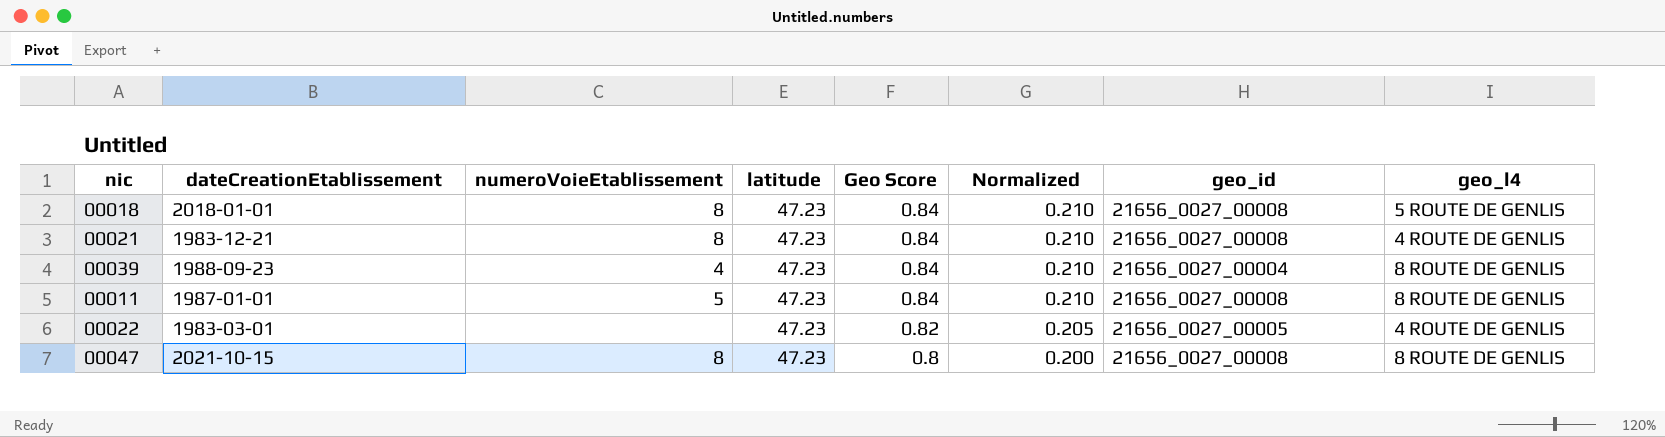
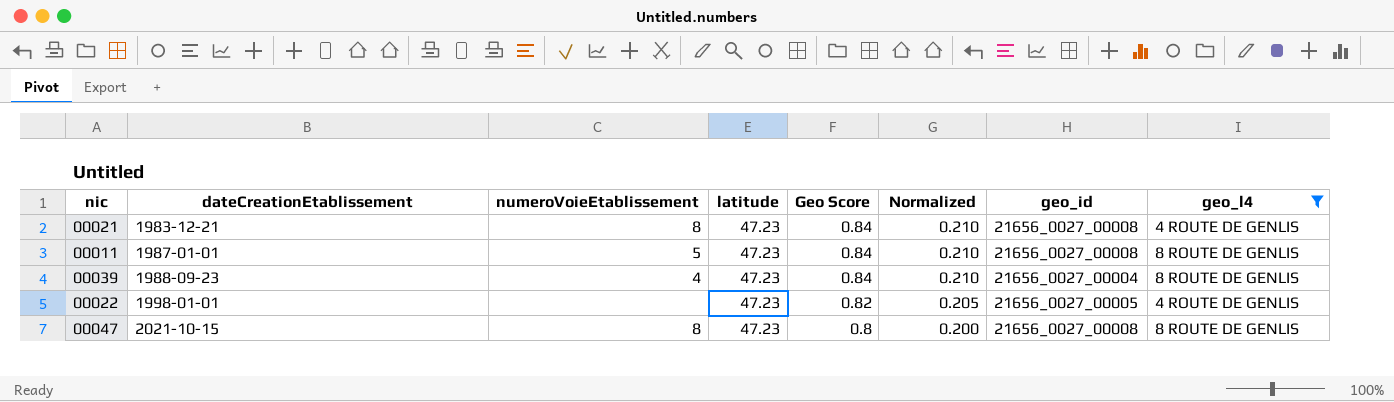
filter: none -> geo_l4 != 5 ROUTE DE GENLIS
row order: Geo Score descending -> dateCreationEtablissement ascending
00022 | dateCreationEtablissement: 1983-03-01 -> 1998-01-01

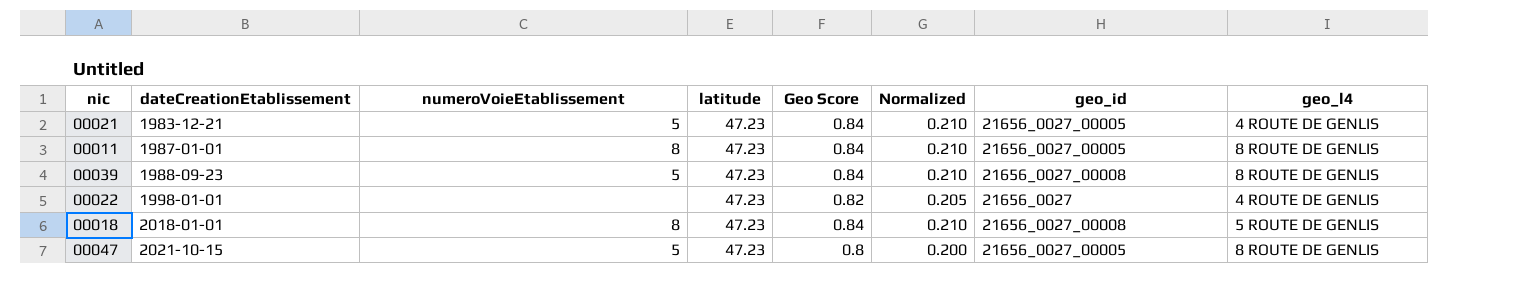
filter: geo_l4 != 5 ROUTE DE GENLIS -> none
00021 | numeroVoieEtablissement: 8 -> 5
00021 | geo_id: 21656_0027_00008 -> 21656_0027_00005
00011 | numeroVoieEtablissement: 5 -> 8
00011 | geo_id: 21656_0027_00008 -> 21656_0027_00005
00039 | numeroVoieEtablissement: 4 -> 5
00039 | geo_id: 21656_0027_00004 -> 21656_0027_00008
00022 | geo_id: 21656_0027_00005 -> 21656_0027
00047 | numeroVoieEtablissement: 8 -> 5
00047 | geo_id: 21656_0027_00008 -> 21656_0027_00005

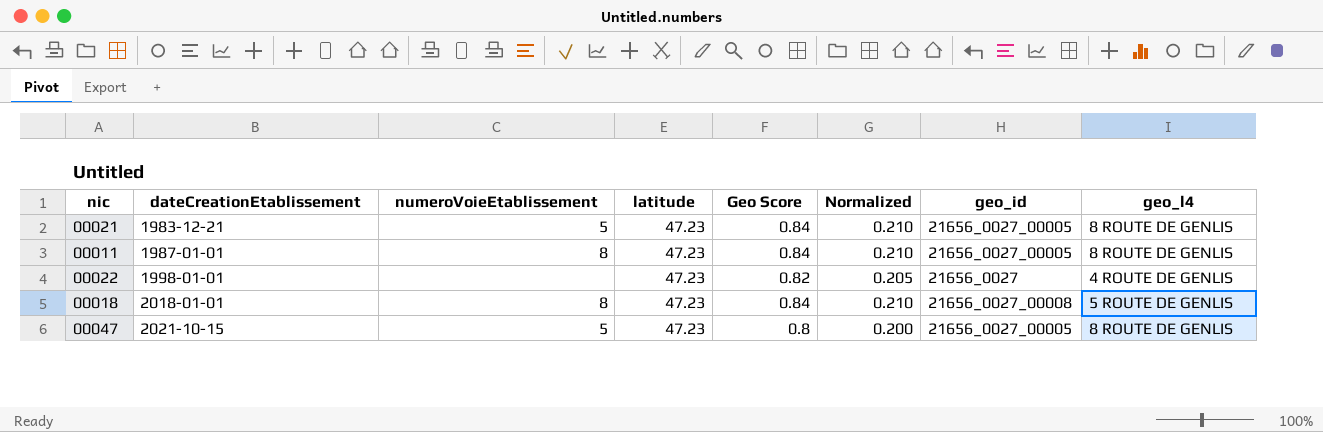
row 00039: 1988-09-23 | 5 | 47.23 | 0.84 | 0.210 | 21656_0027_00008 | 8 ROUTE DE GENLIS -> none
00021 | geo_l4: 4 ROUTE DE GENLIS -> 8 ROUTE DE GENLIS

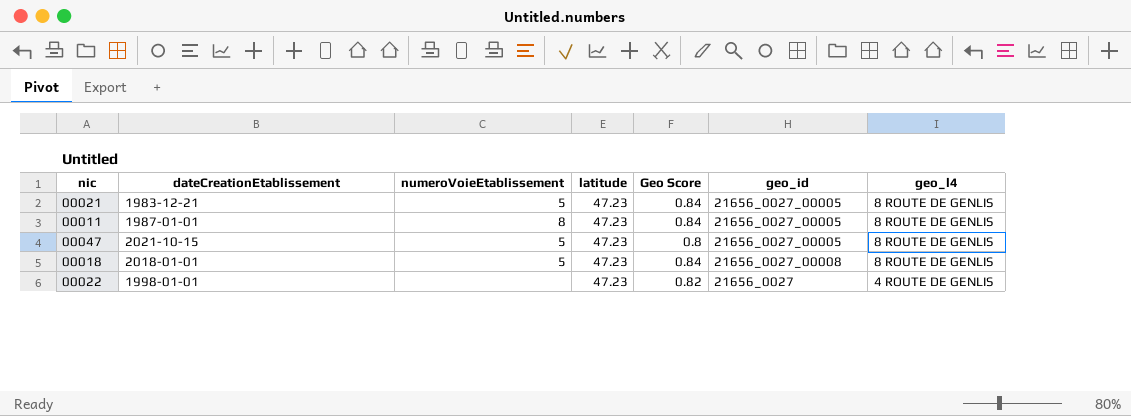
row order: dateCreationEtablissement ascending -> geo_l4 descending
column Normalized | formula: [Geo Score] * 0.25 -> none
00018 | numeroVoieEtablissement: 8 -> 5
00018 | geo_l4: 5 ROUTE DE GENLIS -> 8 ROUTE DE GENLIS

